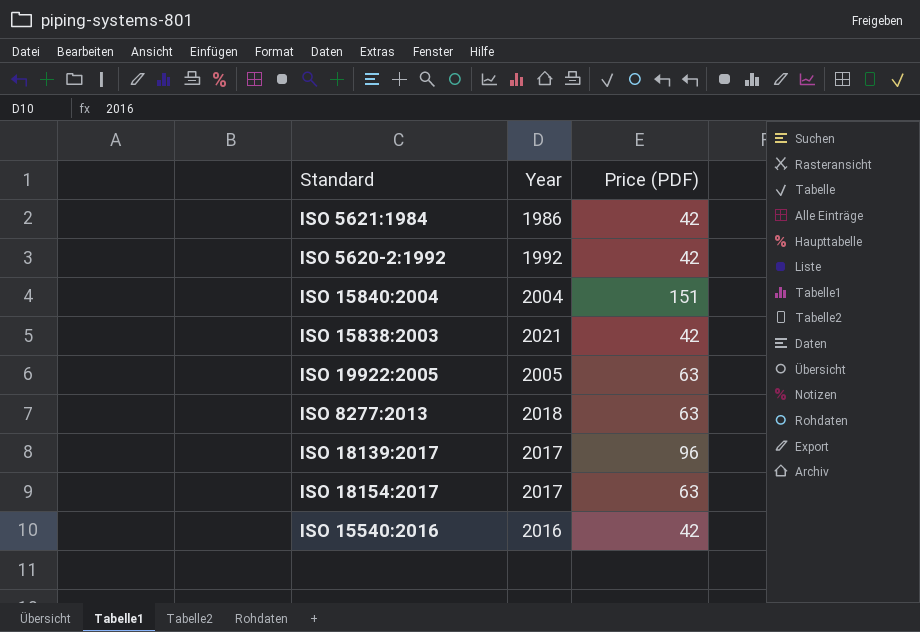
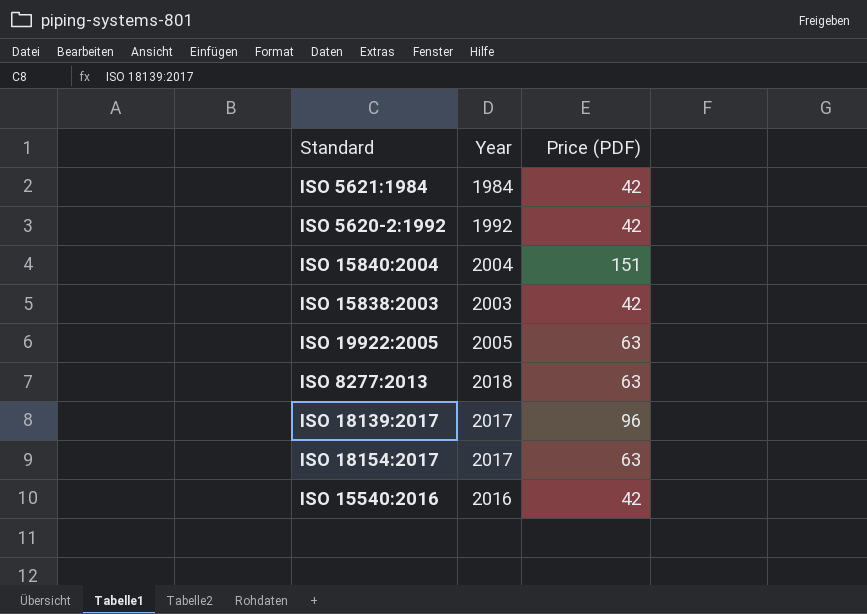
ISO 5621:1984 | Year: 1986 -> 1984
ISO 15838:2003 | Year: 2021 -> 2003

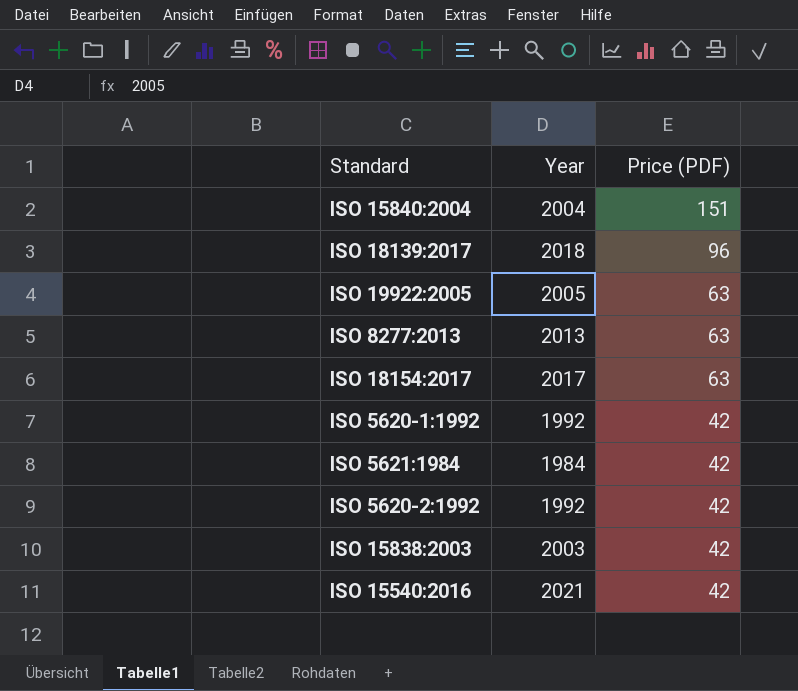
row order: none -> Price (PDF) descending
ISO 18139:2017 | Year: 2017 -> 2018
ISO 8277:2013 | Year: 2018 -> 2013
row ISO 5620-1:1992: none -> 1992 | 42
ISO 15540:2016 | Year: 2016 -> 2021

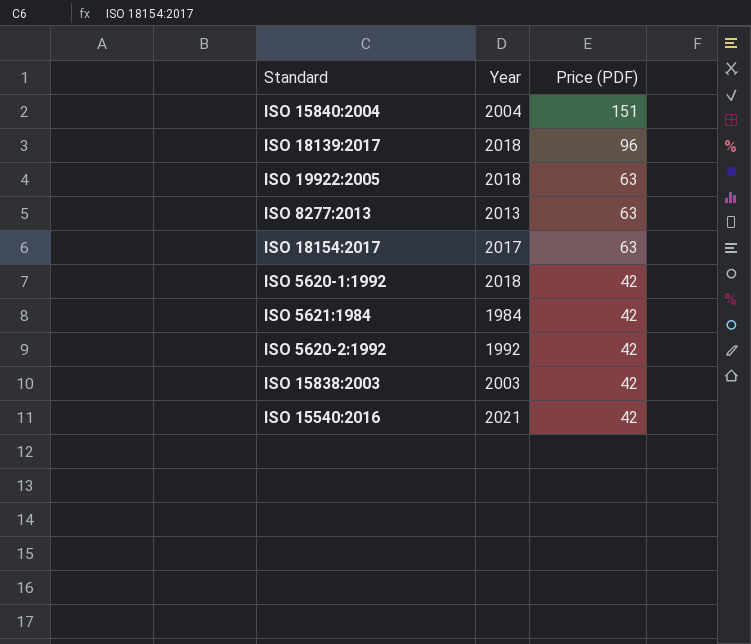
ISO 19922:2005 | Year: 2005 -> 2018
ISO 5620-1:1992 | Year: 1992 -> 2018

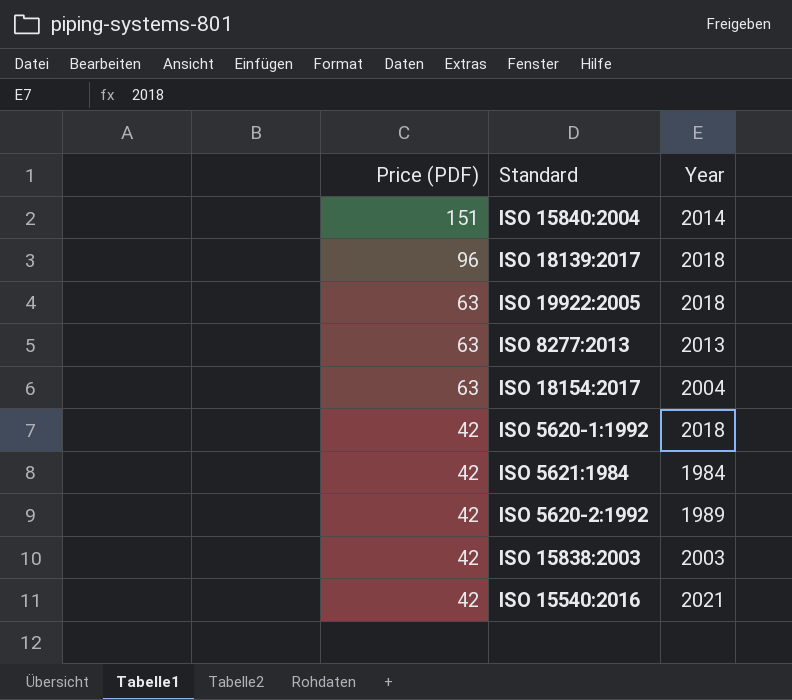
column Price (PDF) | position: 3 -> 1
ISO 15840:2004 | Year: 2004 -> 2014
ISO 18154:2017 | Year: 2017 -> 2004
ISO 5620-2:1992 | Year: 1992 -> 1989

